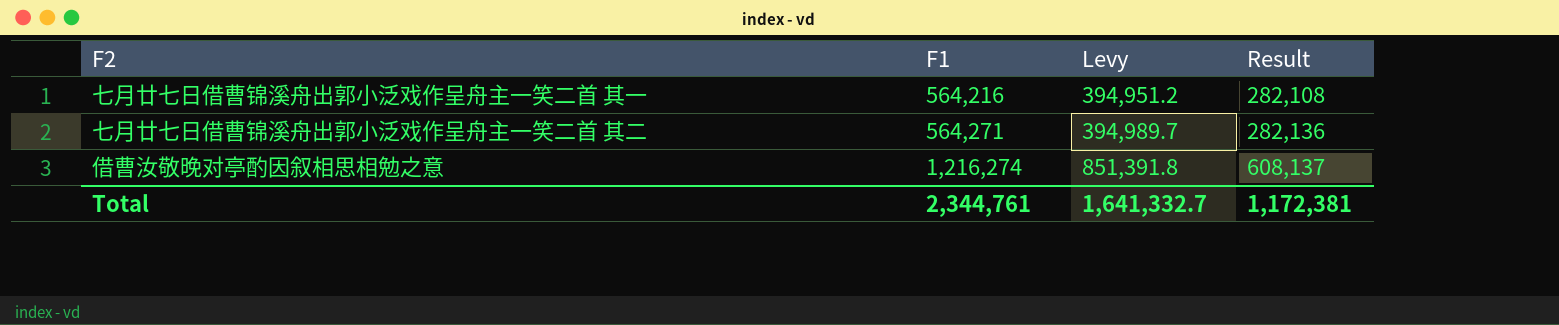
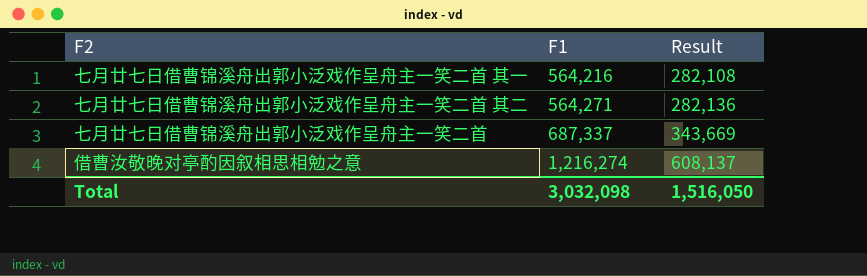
column Levy | formula: [F1] * 0.7 -> none
row 七月廿七日借曹锦溪舟出郭小泛戏作呈舟主一笑二首: none -> 687,337 | 343,669
Total | F1: 2,344,761 -> 3,032,098
Total | Result: 1,172,381 -> 1,516,050

